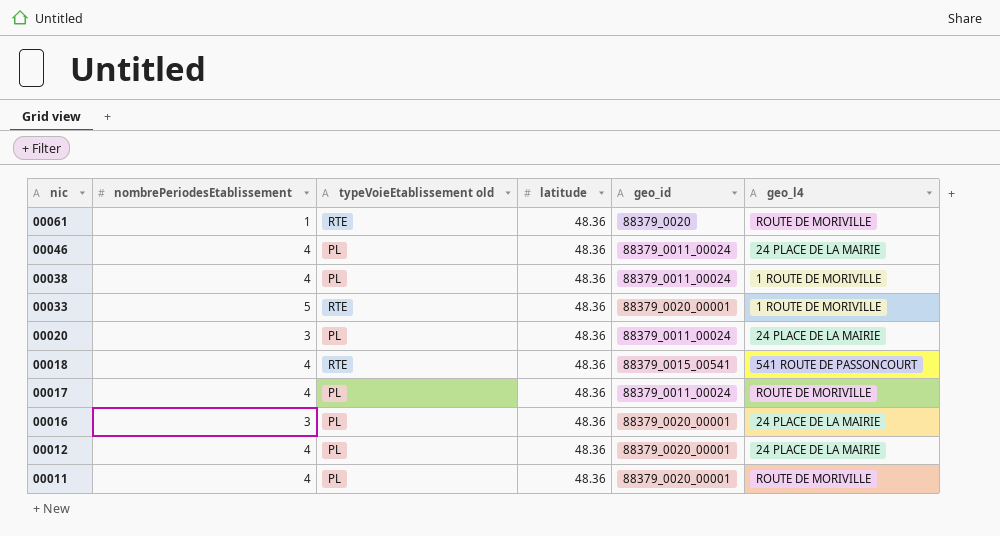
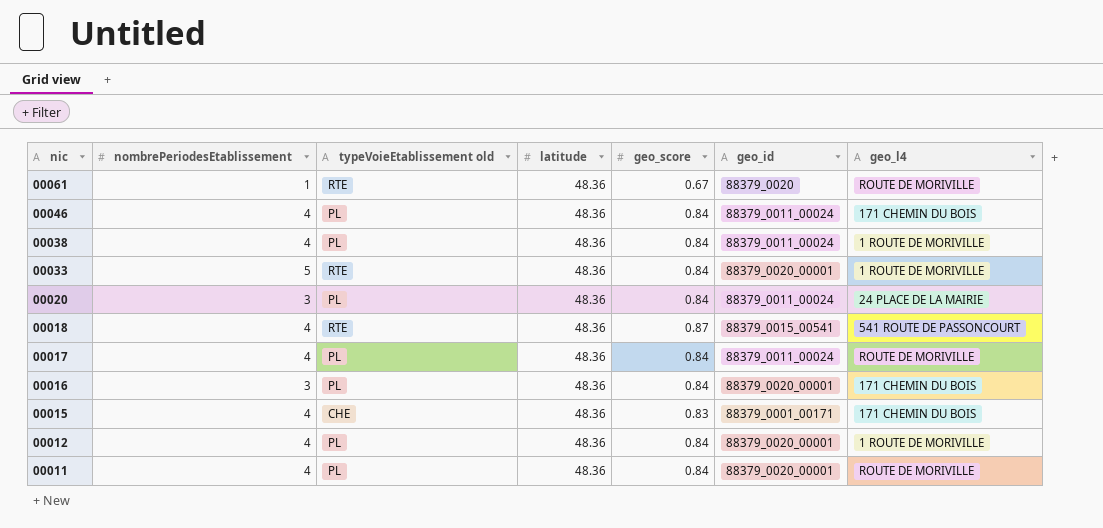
column geo_score | position: none -> 5
00046 | geo_l4: 24 PLACE DE LA MAIRIE -> 171 CHEMIN DU BOIS
00016 | geo_l4: 24 PLACE DE LA MAIRIE -> 171 CHEMIN DU BOIS
row 00015: none -> 4 | CHE | 48.36 | 0.83 | 88379_0001_00171 | 171 CHEMIN DU BOIS
00012 | geo_l4: 24 PLACE DE LA MAIRIE -> 1 ROUTE DE MORIVILLE

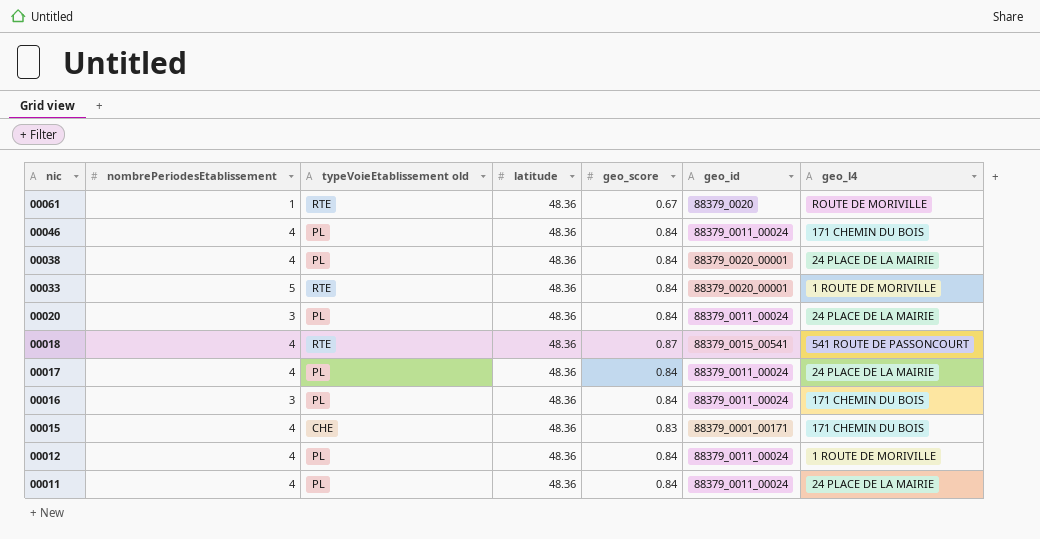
00038 | geo_id: 88379_0011_00024 -> 88379_0020_00001
00038 | geo_l4: 1 ROUTE DE MORIVILLE -> 24 PLACE DE LA MAIRIE
00017 | geo_l4: ROUTE DE MORIVILLE -> 24 PLACE DE LA MAIRIE
00016 | geo_id: 88379_0020_00001 -> 88379_0011_00024
00012 | geo_id: 88379_0020_00001 -> 88379_0011_00024
00011 | geo_id: 88379_0020_00001 -> 88379_0011_00024
00011 | geo_l4: ROUTE DE MORIVILLE -> 24 PLACE DE LA MAIRIE

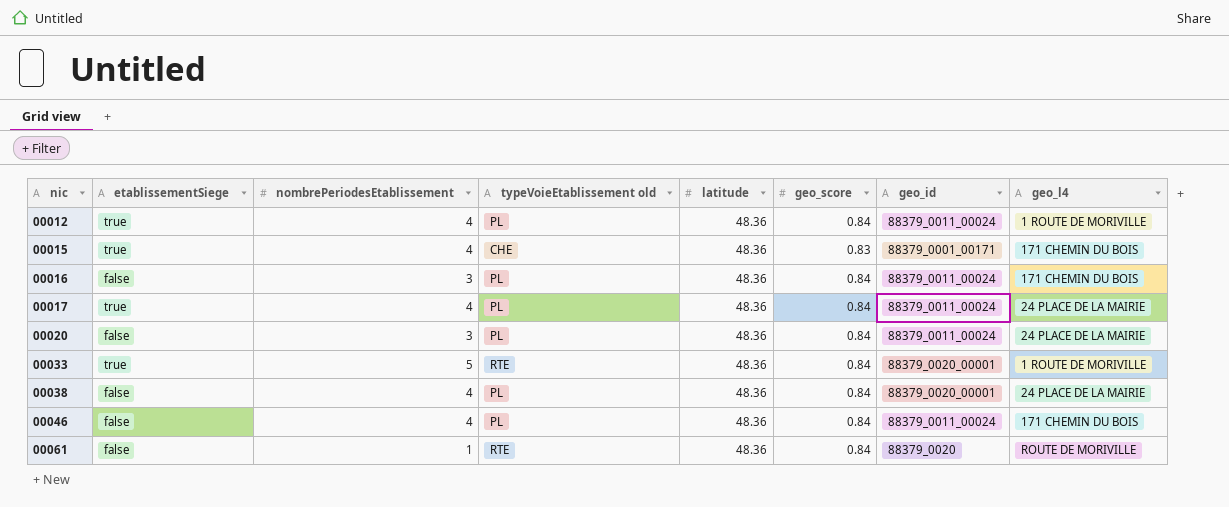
row order: nic descending -> nic ascending
column etablissementSiege | position: none -> 2
row 00018: 4 | RTE | 48.36 | 0.87 | 88379_0015_00541 | 541 ROUTE DE PASSONCOURT -> none
row 00011: 4 | PL | 48.36 | 0.84 | 88379_0011_00024 | 24 PLACE DE LA MAIRIE -> none
00061 | geo_score: 0.67 -> 0.84

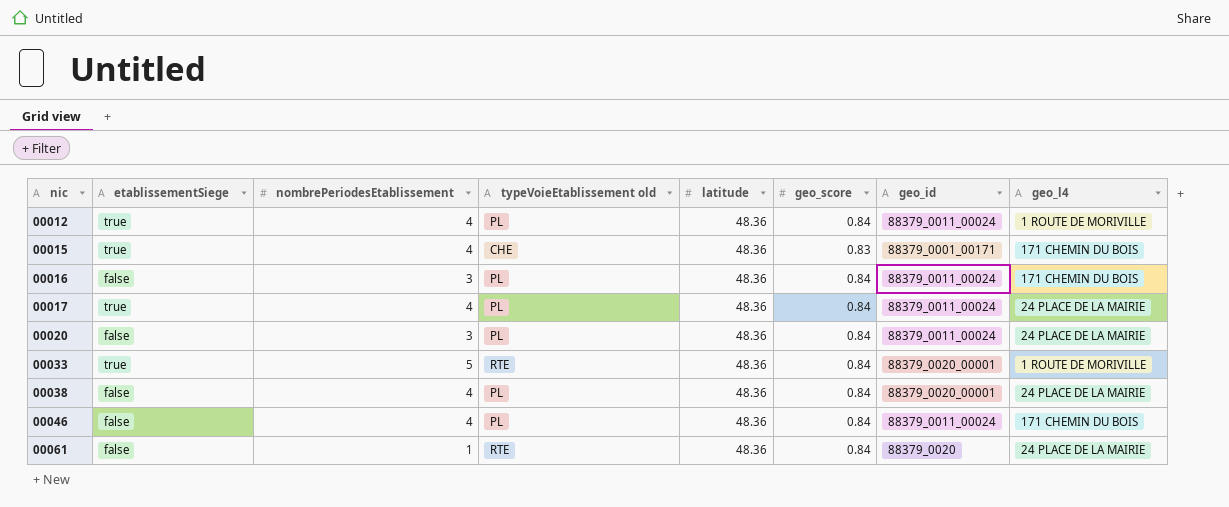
00061 | geo_l4: ROUTE DE MORIVILLE -> 24 PLACE DE LA MAIRIE

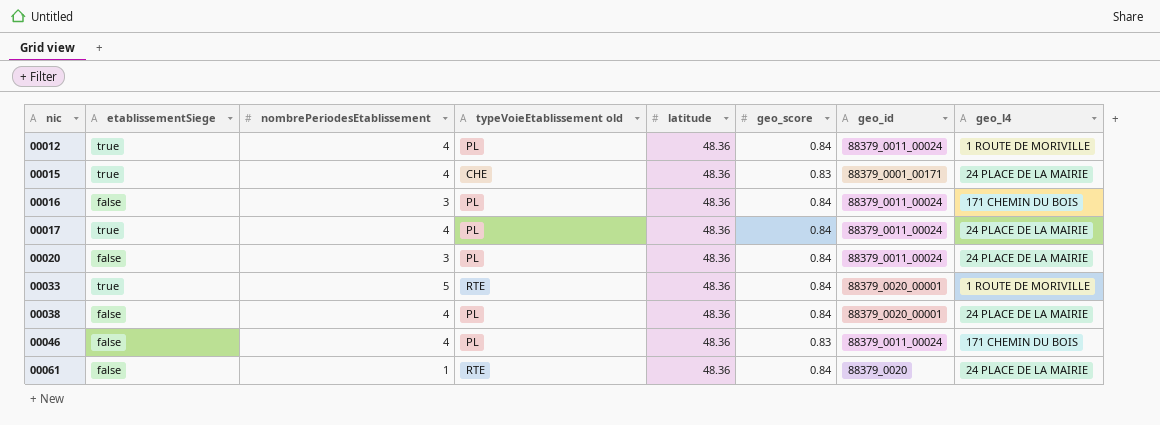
00015 | geo_l4: 171 CHEMIN DU BOIS -> 24 PLACE DE LA MAIRIE
00046 | geo_score: 0.84 -> 0.83

